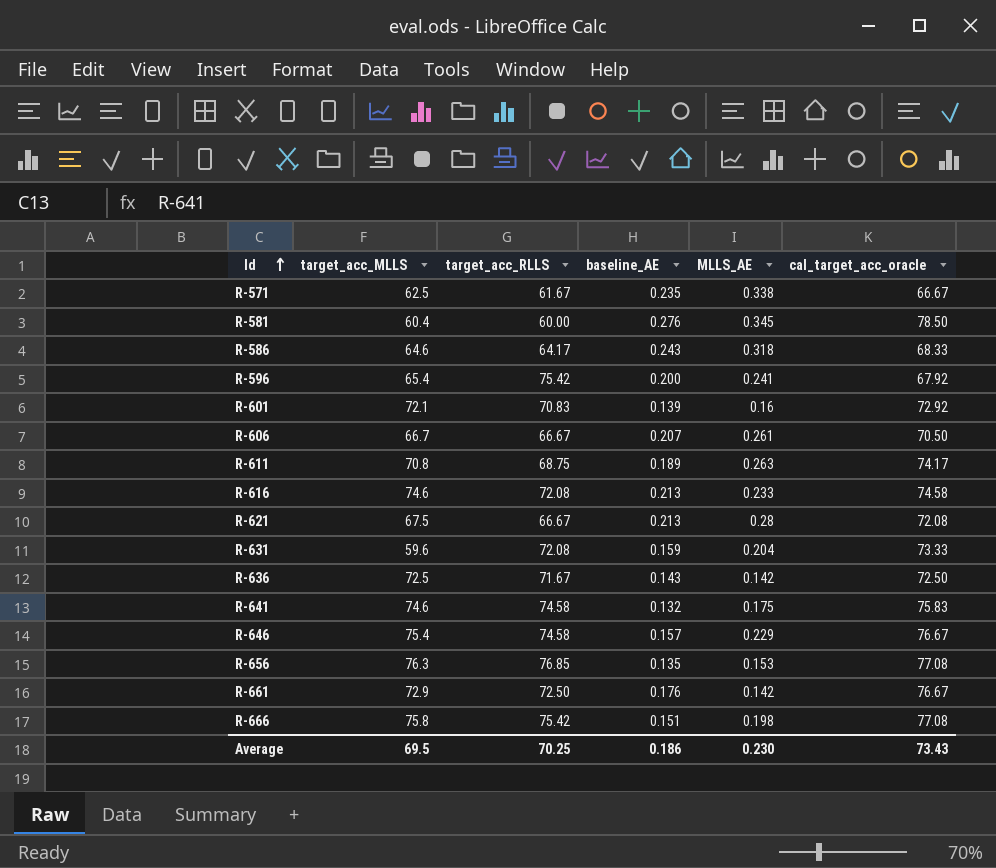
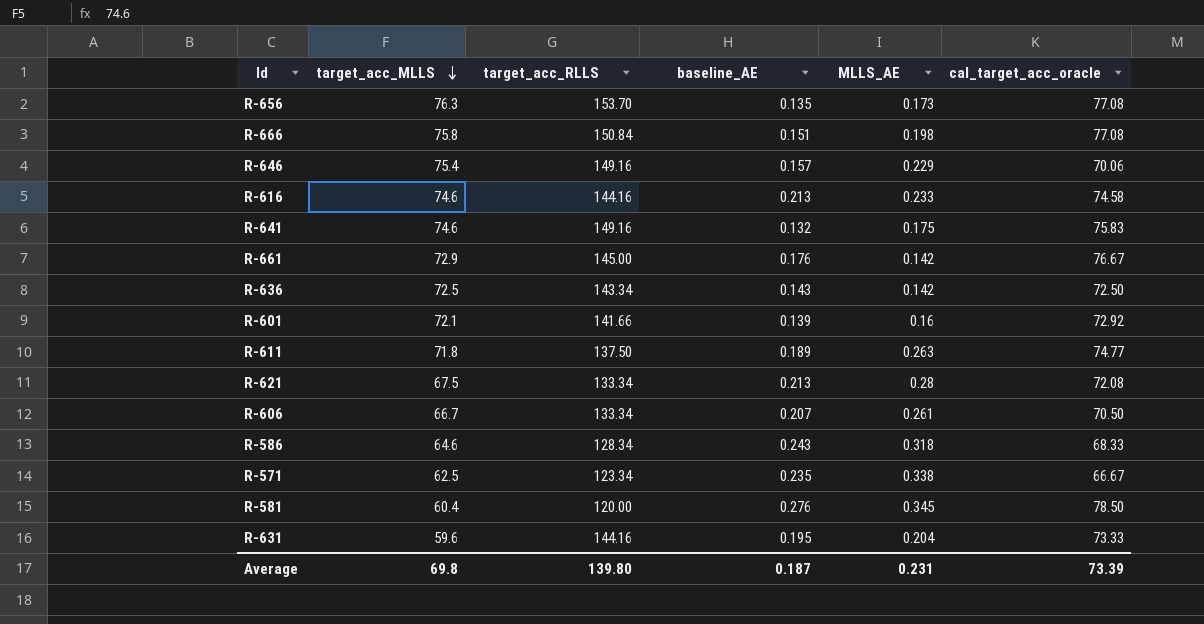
row order: Id ascending -> target_acc_MLLS descending
row R-596: 65.4 | 75.42 | 0.200 | 0.241 | 67.92 -> none
R-656 | target_acc_RLLS: 76.85 -> 153.70
R-656 | MLLS_AE: 0.153 -> 0.173
R-666 | target_acc_RLLS: 75.42 -> 150.84
R-646 | target_acc_RLLS: 74.58 -> 149.16
R-646 | cal_target_acc_oracle: 76.67 -> 70.06
R-616 | target_acc_RLLS: 72.08 -> 144.16
R-641 | target_acc_RLLS: 74.58 -> 149.16
R-661 | target_acc_RLLS: 72.50 -> 145.00
R-636 | target_acc_RLLS: 71.67 -> 143.34
R-601 | target_acc_RLLS: 70.83 -> 141.66
R-611 | target_acc_MLLS: 70.8 -> 71.8
R-611 | target_acc_RLLS: 68.75 -> 137.50
R-611 | cal_target_acc_oracle: 74.17 -> 74.77
R-621 | target_acc_RLLS: 66.67 -> 133.34
R-606 | target_acc_RLLS: 66.67 -> 133.34
R-586 | target_acc_RLLS: 64.17 -> 128.34
R-571 | target_acc_RLLS: 61.67 -> 123.34
R-581 | target_acc_RLLS: 60.00 -> 120.00
R-631 | target_acc_RLLS: 72.08 -> 144.16
R-631 | baseline_AE: 0.159 -> 0.195
Average | target_acc_MLLS: 69.5 -> 69.8
Average | target_acc_RLLS: 70.25 -> 139.80
Average | baseline_AE: 0.186 -> 0.187
Average | MLLS_AE: 0.230 -> 0.231
Average | cal_target_acc_oracle: 73.43 -> 73.39

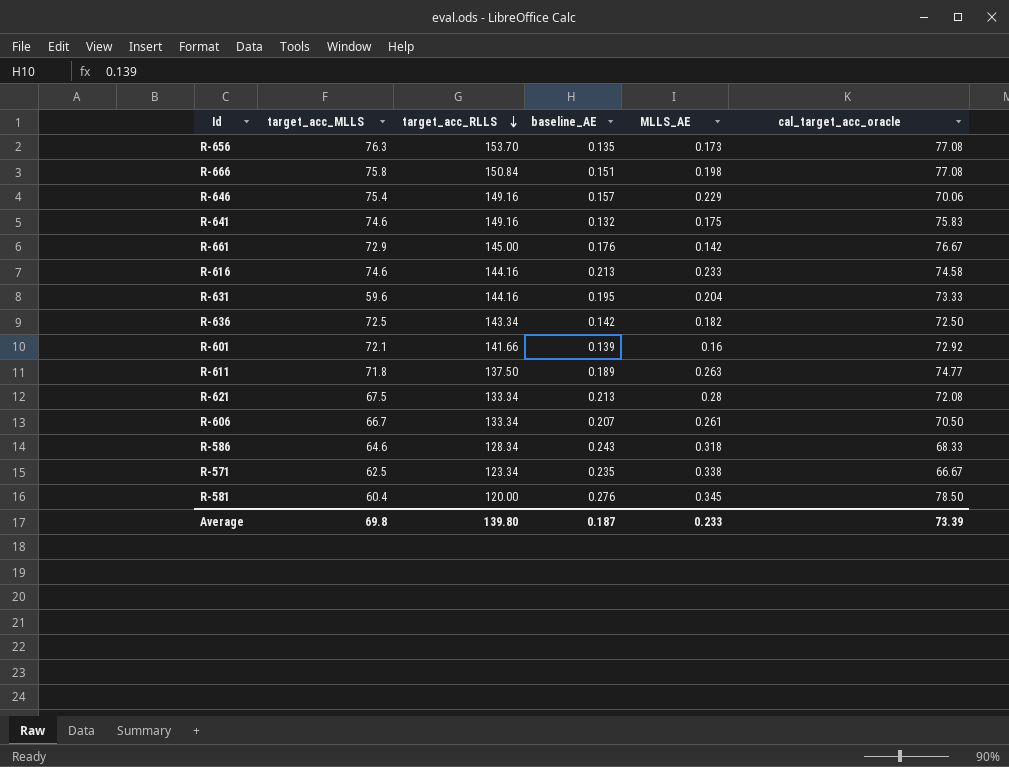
row order: target_acc_MLLS descending -> target_acc_RLLS descending
R-636 | baseline_AE: 0.143 -> 0.142
R-636 | MLLS_AE: 0.142 -> 0.182
Average | MLLS_AE: 0.231 -> 0.233

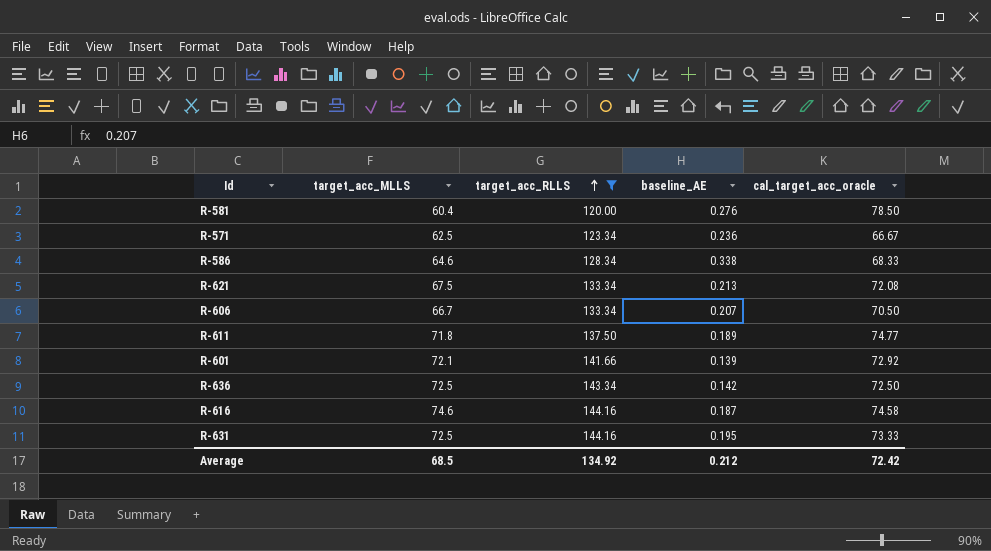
filter: none -> target_acc_RLLS <= 144.16
row order: target_acc_RLLS descending -> target_acc_RLLS ascending
column MLLS_AE | position: 5 -> none
R-571 | baseline_AE: 0.235 -> 0.236
R-586 | baseline_AE: 0.243 -> 0.338
R-616 | baseline_AE: 0.213 -> 0.187
R-631 | target_acc_MLLS: 59.6 -> 72.5
Average | target_acc_MLLS: 69.8 -> 68.5
Average | target_acc_RLLS: 139.80 -> 134.92
Average | baseline_AE: 0.187 -> 0.212
Average | cal_target_acc_oracle: 73.39 -> 72.42

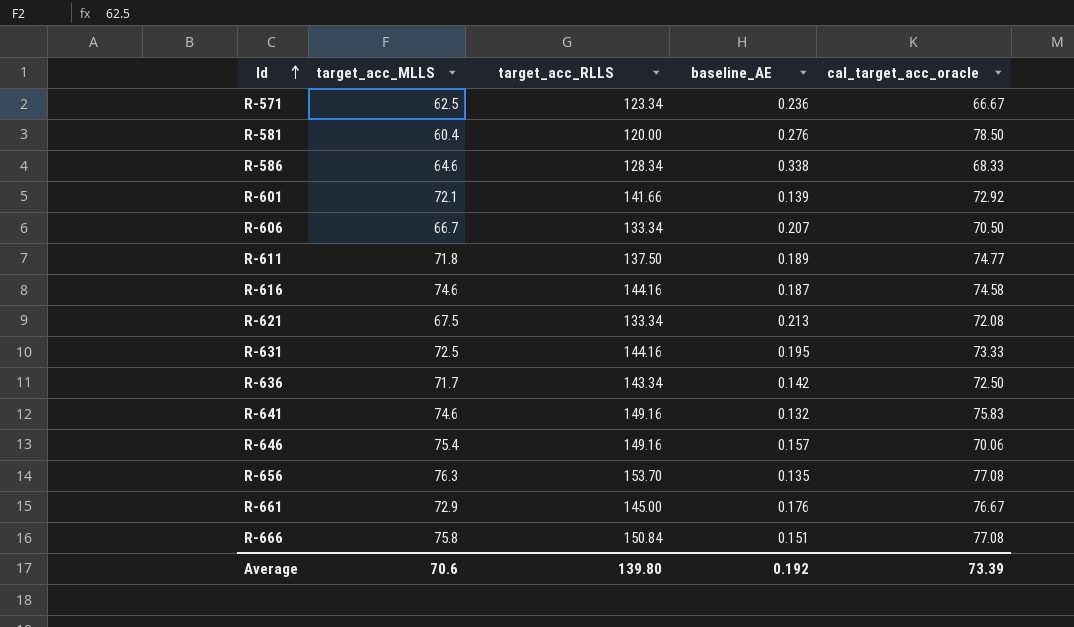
filter: target_acc_RLLS <= 144.16 -> none
row order: target_acc_RLLS ascending -> Id ascending
R-636 | target_acc_MLLS: 72.5 -> 71.7
Average | target_acc_MLLS: 68.5 -> 70.6
Average | target_acc_RLLS: 134.92 -> 139.80
Average | baseline_AE: 0.212 -> 0.192
Average | cal_target_acc_oracle: 72.42 -> 73.39

